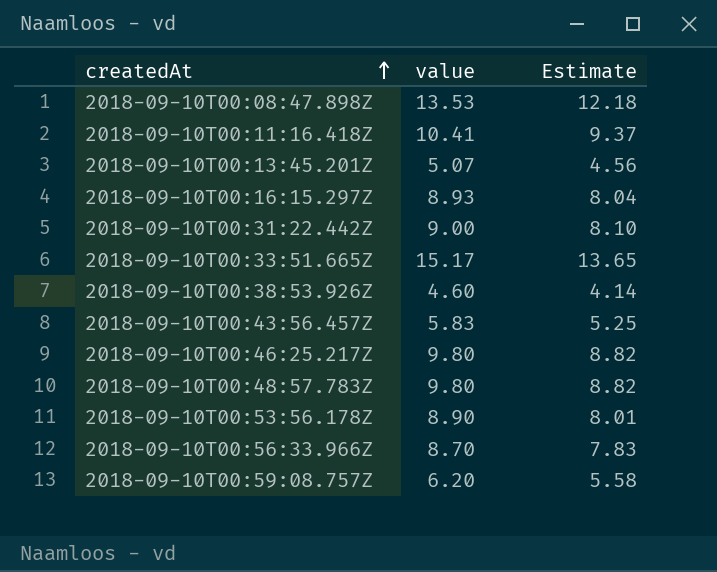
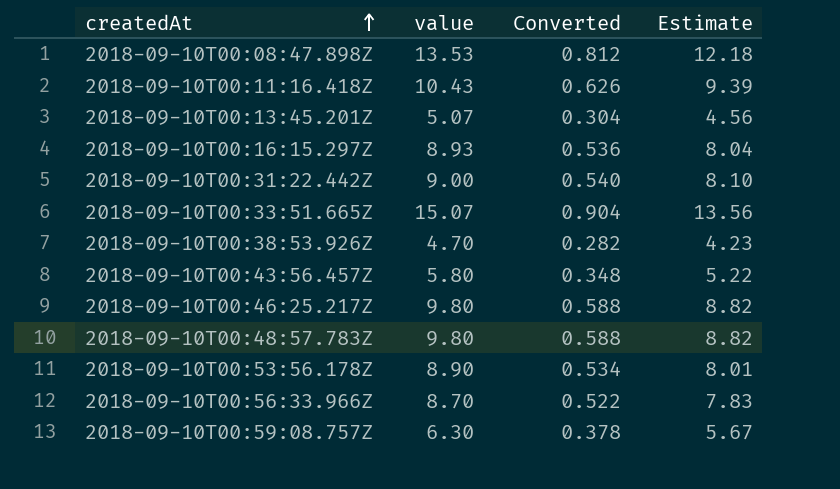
column Converted | formula: none -> [value] * 0.06
2018-09-10T00:11:16.418Z | value: 10.41 -> 10.43
2018-09-10T00:11:16.418Z | Estimate: 9.37 -> 9.39
2018-09-10T00:33:51.665Z | value: 15.17 -> 15.07
2018-09-10T00:33:51.665Z | Estimate: 13.65 -> 13.56
2018-09-10T00:38:53.926Z | value: 4.60 -> 4.70
2018-09-10T00:38:53.926Z | Estimate: 4.14 -> 4.23
2018-09-10T00:43:56.457Z | value: 5.83 -> 5.80
2018-09-10T00:43:56.457Z | Estimate: 5.25 -> 5.22
2018-09-10T00:59:08.757Z | value: 6.20 -> 6.30
2018-09-10T00:59:08.757Z | Estimate: 5.58 -> 5.67

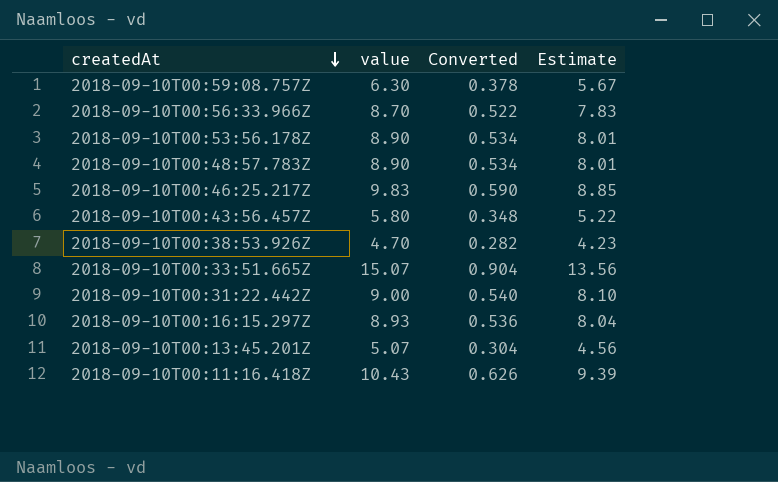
row order: createdAt ascending -> createdAt descending
row 2018-09-10T00:08:47.898Z: 13.53 | 0.812 | 12.18 -> none
2018-09-10T00:48:57.783Z | value: 9.80 -> 8.90
2018-09-10T00:48:57.783Z | Converted: 0.588 -> 0.534
2018-09-10T00:48:57.783Z | Estimate: 8.82 -> 8.01
2018-09-10T00:46:25.217Z | value: 9.80 -> 9.83
2018-09-10T00:46:25.217Z | Converted: 0.588 -> 0.590
2018-09-10T00:46:25.217Z | Estimate: 8.82 -> 8.85

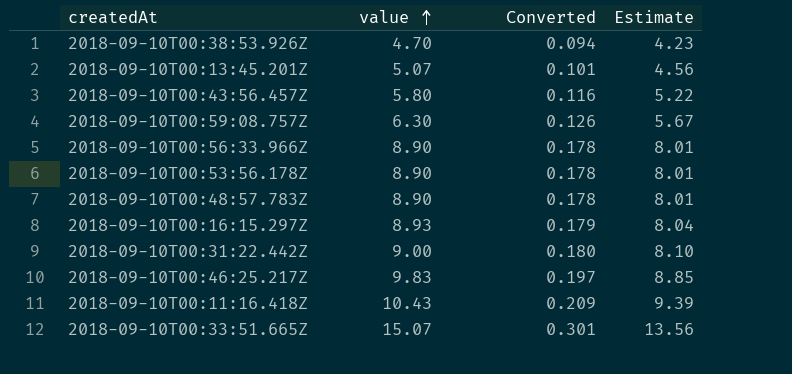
row order: createdAt descending -> value ascending
column Converted | formula: [value] * 0.06 -> [value] * 0.02
2018-09-10T00:56:33.966Z | value: 8.70 -> 8.90
2018-09-10T00:56:33.966Z | Estimate: 7.83 -> 8.01

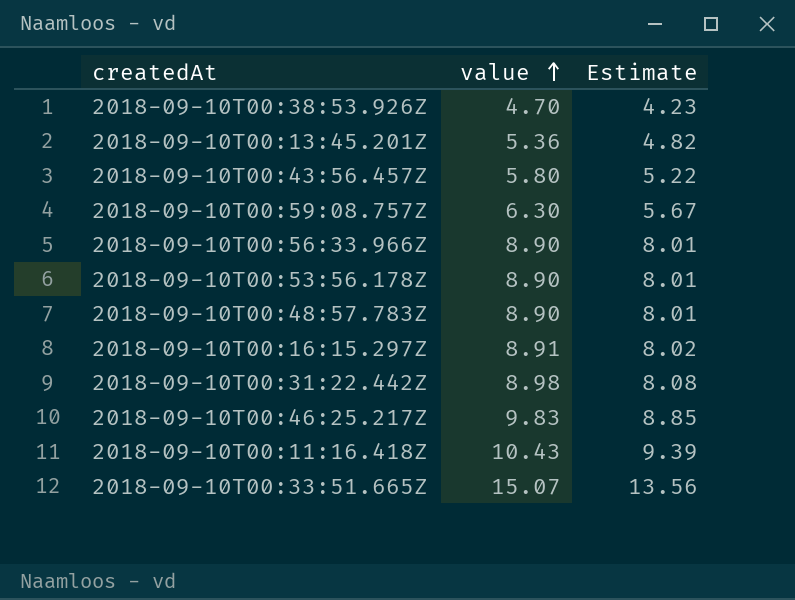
column Converted | formula: [value] * 0.02 -> none
2018-09-10T00:13:45.201Z | value: 5.07 -> 5.36
2018-09-10T00:13:45.201Z | Estimate: 4.56 -> 4.82
2018-09-10T00:16:15.297Z | value: 8.93 -> 8.91
2018-09-10T00:16:15.297Z | Estimate: 8.04 -> 8.02
2018-09-10T00:31:22.442Z | value: 9.00 -> 8.98
2018-09-10T00:31:22.442Z | Estimate: 8.10 -> 8.08

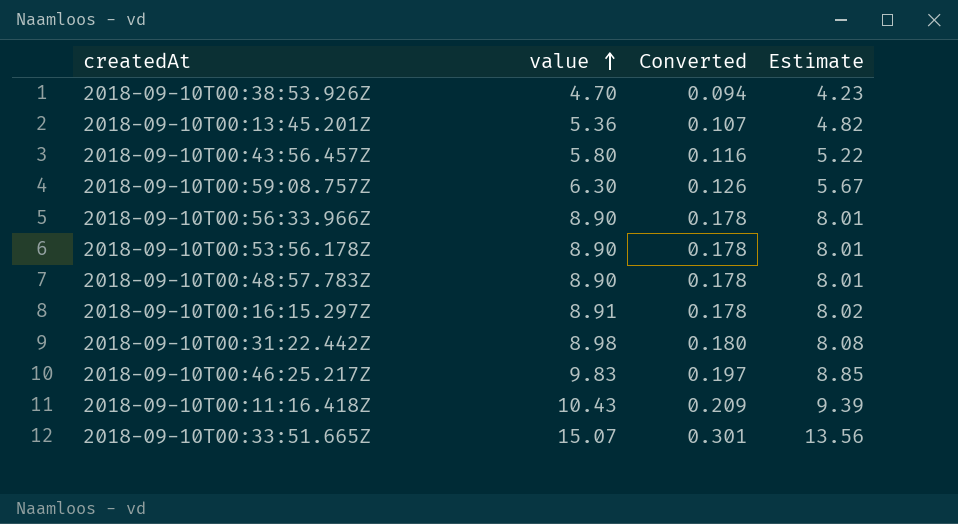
column Converted | formula: none -> [value] * 0.02

